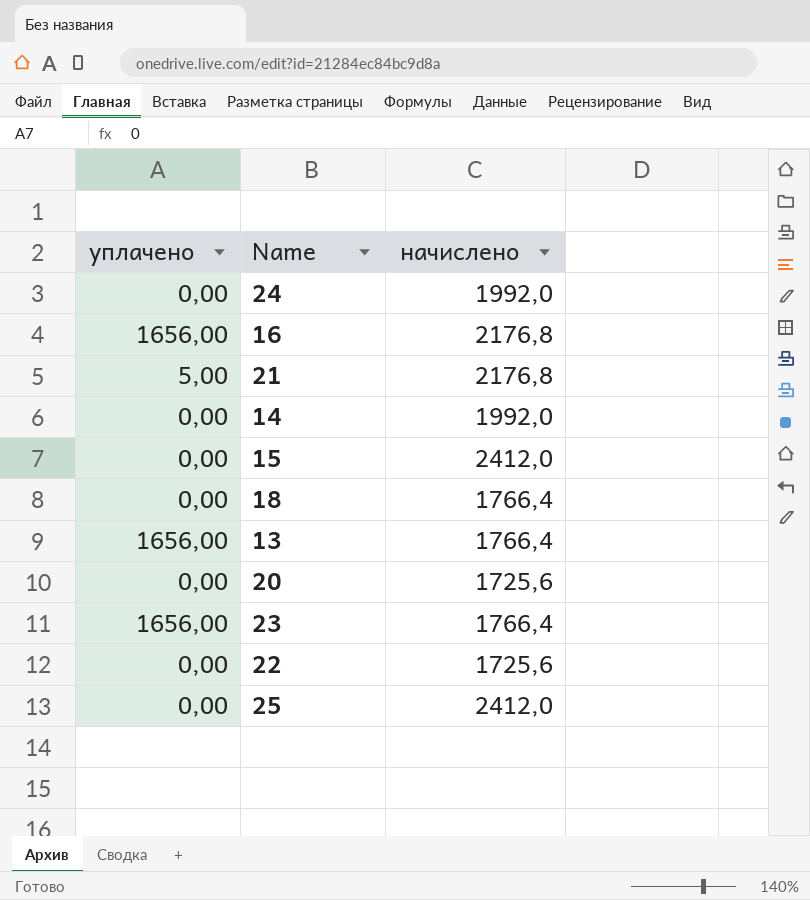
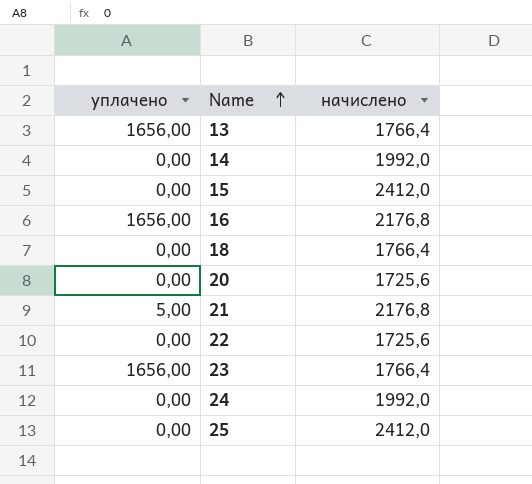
row order: none -> Name ascending

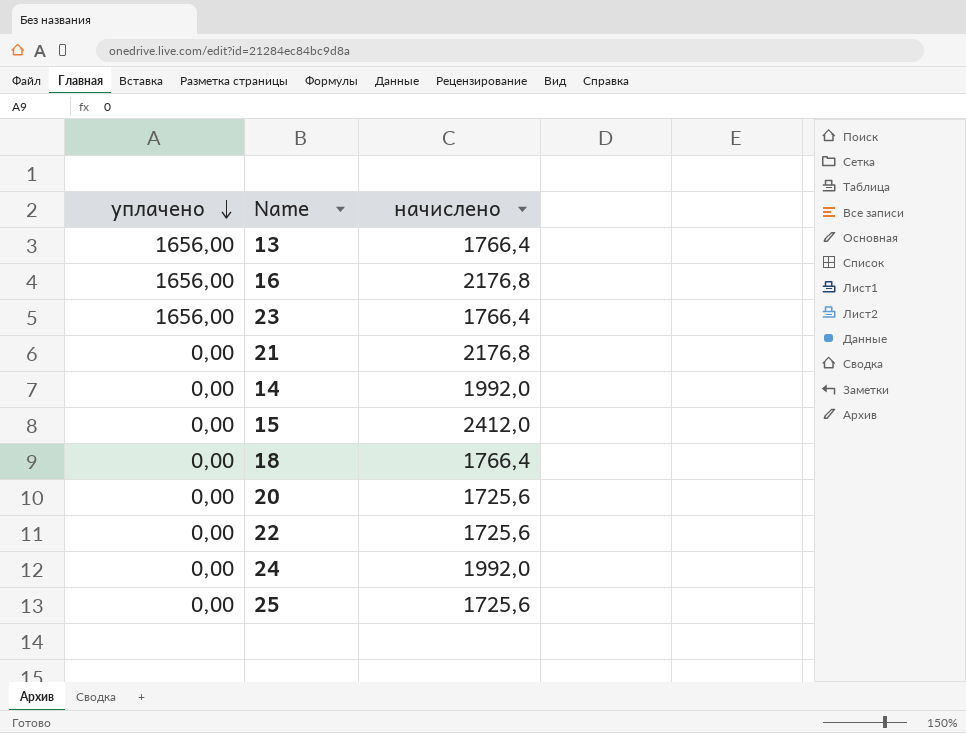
row order: Name ascending -> уплачено descending
21 | уплачено: 5,00 -> 0,00
25 | начислено: 2412,0 -> 1725,6

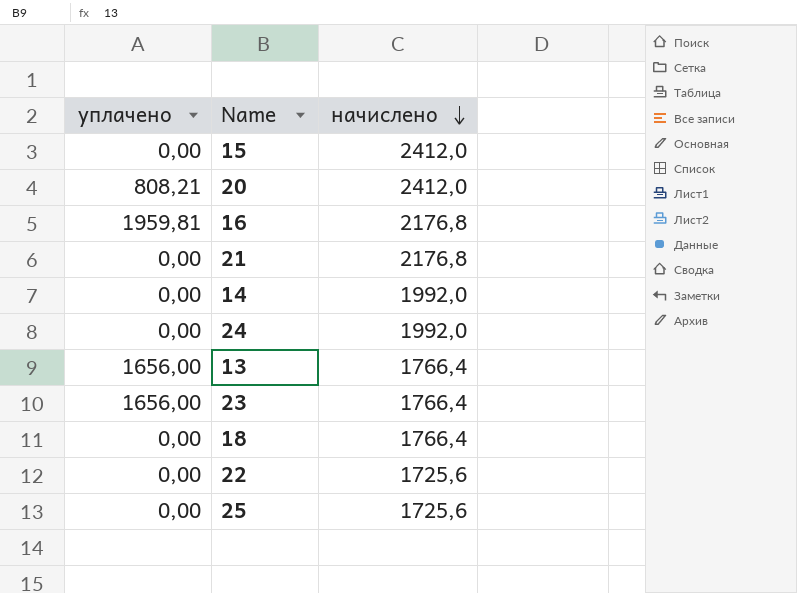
row order: уплачено descending -> начислено descending
20 | уплачено: 0,00 -> 808,21
20 | начислено: 1725,6 -> 2412,0
16 | уплачено: 1656,00 -> 1959,81

